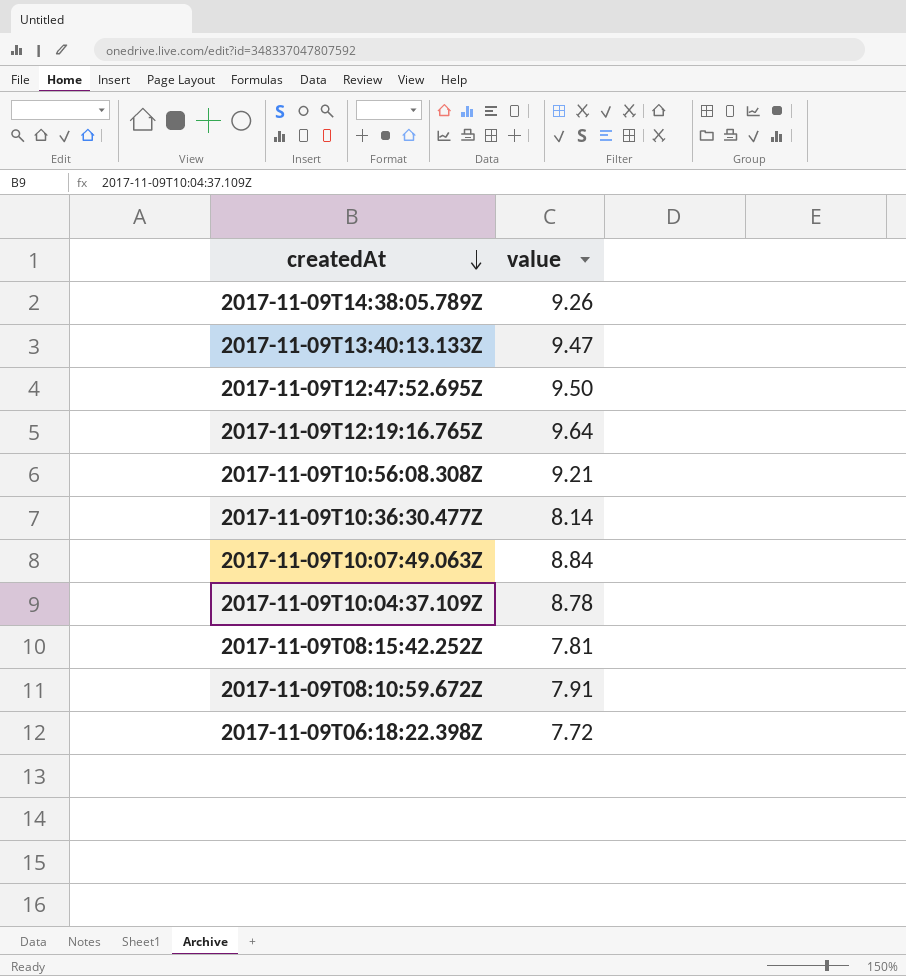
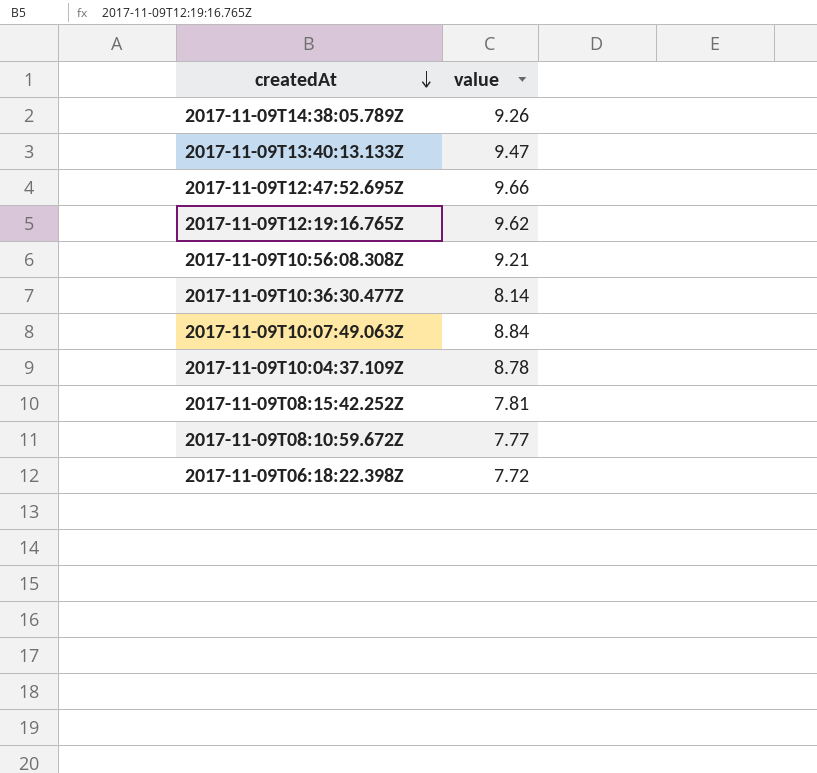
2017-11-09T12:47:52.695Z | value: 9.50 -> 9.66
2017-11-09T12:19:16.765Z | value: 9.64 -> 9.62
2017-11-09T08:10:59.672Z | value: 7.91 -> 7.77

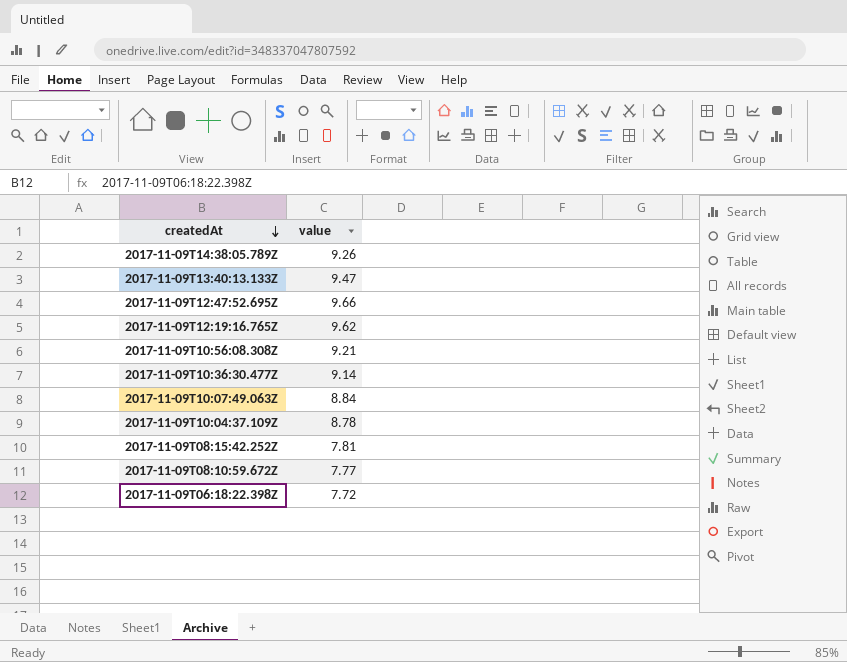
2017-11-09T10:36:30.477Z | value: 8.14 -> 9.14

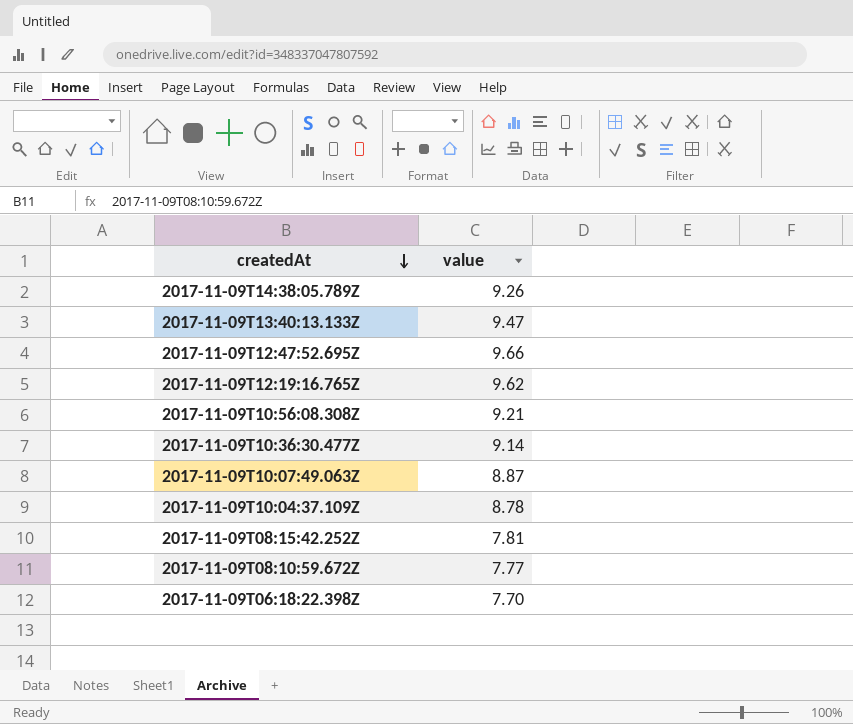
2017-11-09T10:07:49.063Z | value: 8.84 -> 8.87
2017-11-09T06:18:22.398Z | value: 7.72 -> 7.70

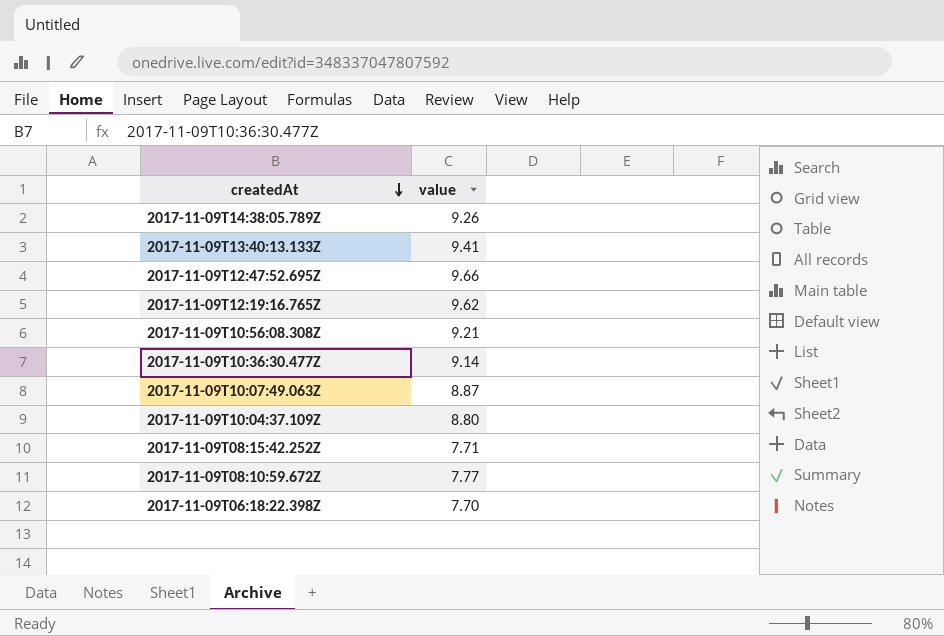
2017-11-09T13:40:13.133Z | value: 9.47 -> 9.41
2017-11-09T10:04:37.109Z | value: 8.78 -> 8.80
2017-11-09T08:15:42.252Z | value: 7.81 -> 7.71

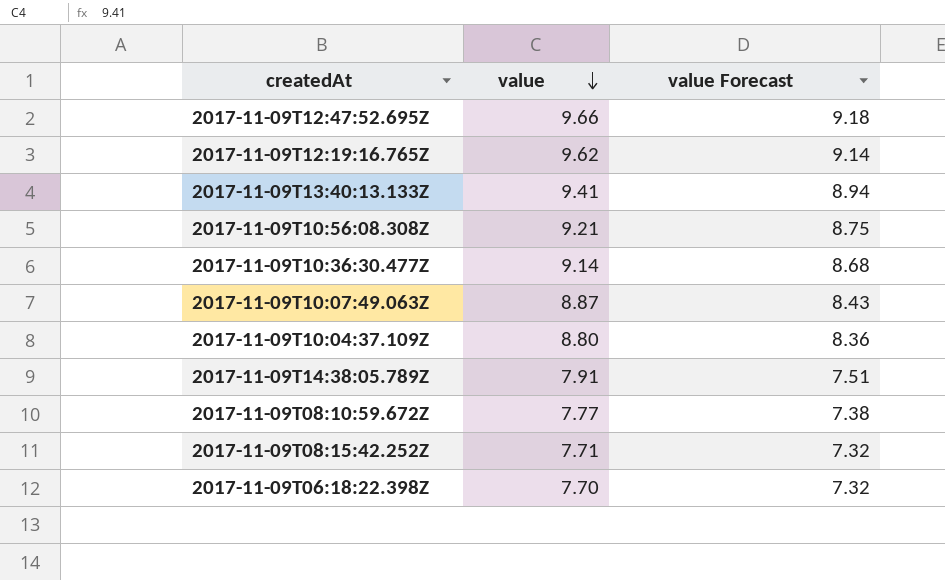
row order: createdAt descending -> value descending
column value Forecast | formula: none -> [value] * 0.95
2017-11-09T14:38:05.789Z | value: 9.26 -> 7.91

